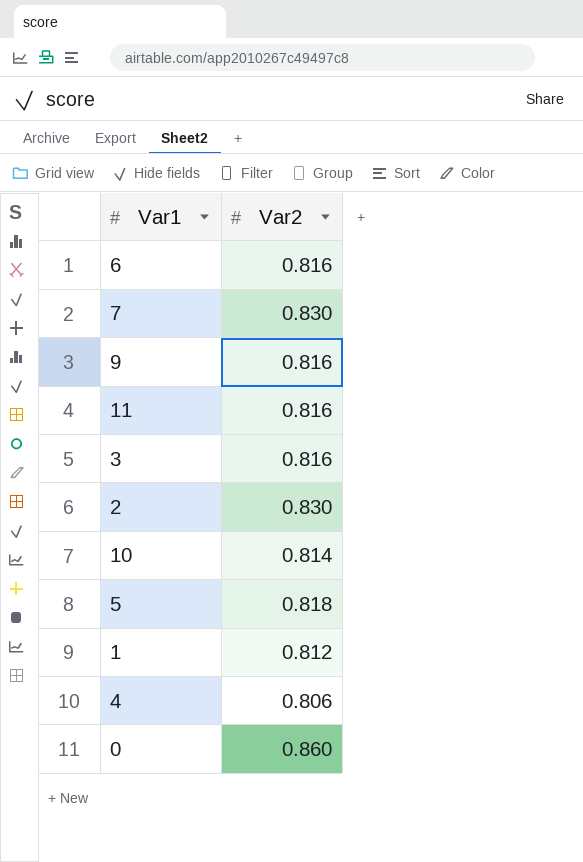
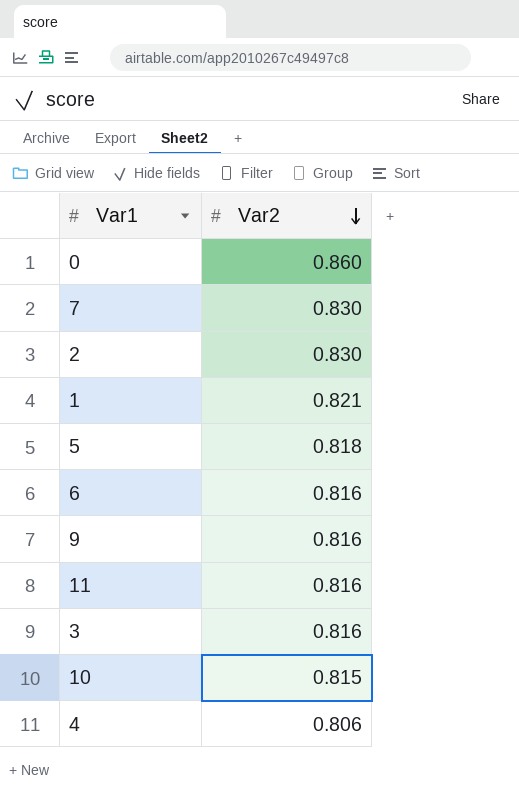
row order: none -> Var2 descending
1 | Var2: 0.812 -> 0.821
10 | Var2: 0.814 -> 0.815

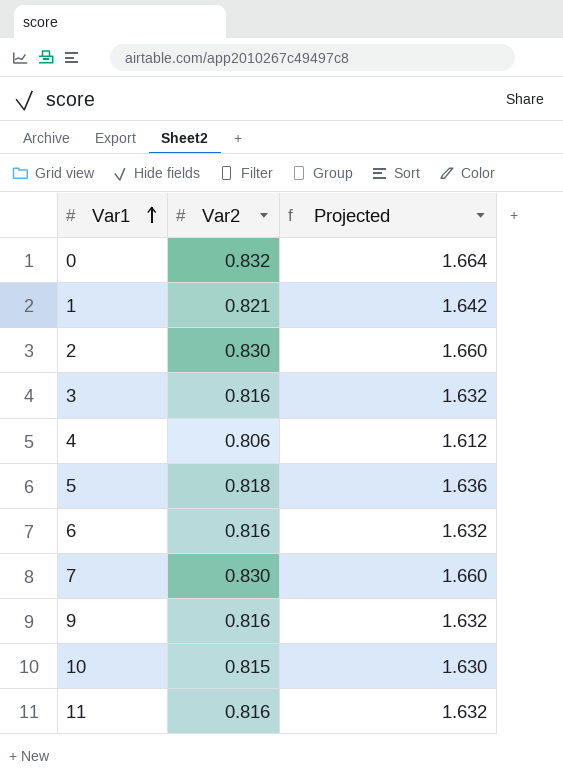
row order: Var2 descending -> Var1 ascending
column Projected | formula: none -> [Var2] * 2
0 | Var2: 0.860 -> 0.832

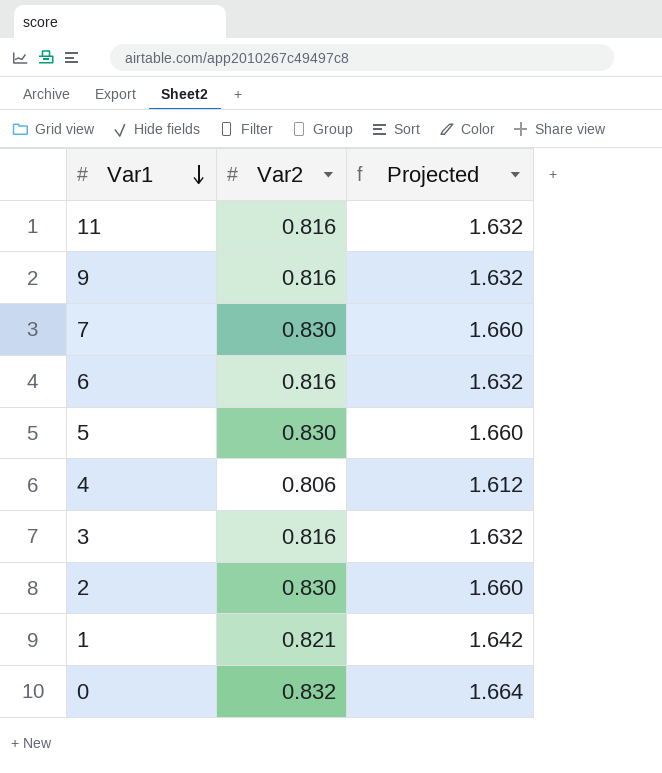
row order: Var1 ascending -> Var1 descending
row 10: 0.815 | 1.630 -> none
5 | Var2: 0.818 -> 0.830
5 | Projected: 1.636 -> 1.660

